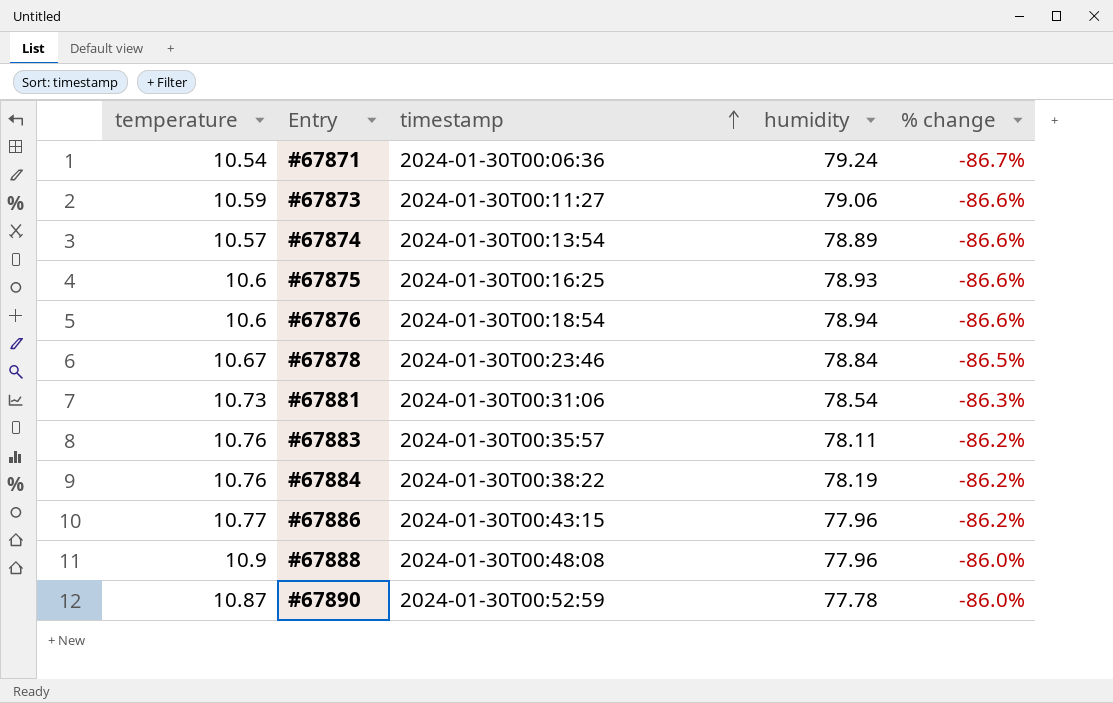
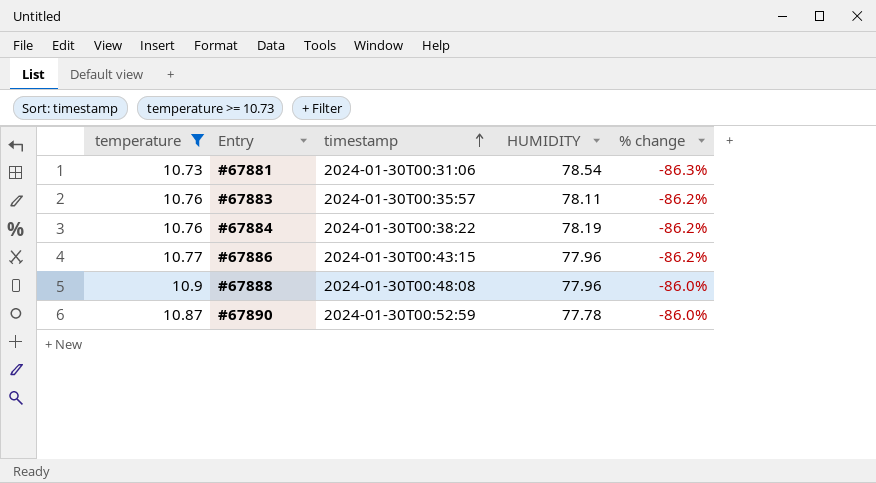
filter: none -> temperature >= 10.73
column name: humidity -> HUMIDITY

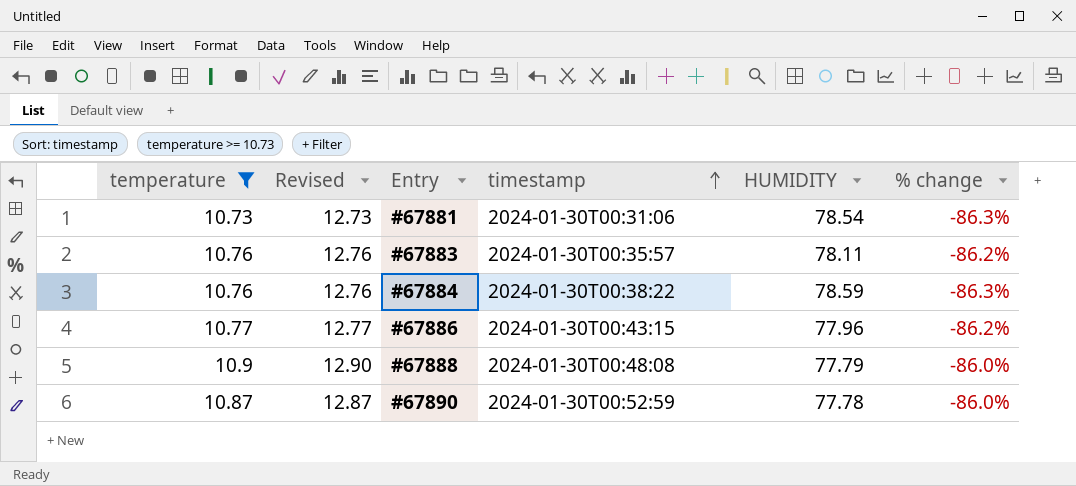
column Revised | formula: none -> [temperature] + 2
#67884 | HUMIDITY: 78.19 -> 78.59
#67884 | % change: -86.2% -> -86.3%
#67888 | HUMIDITY: 77.96 -> 77.79

